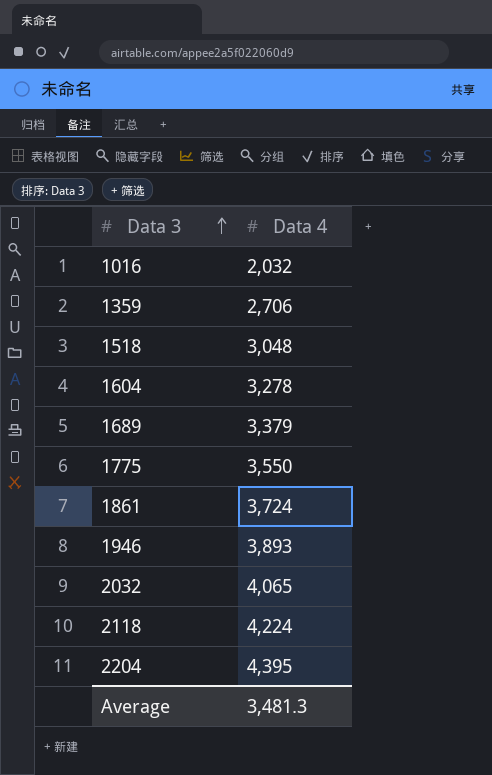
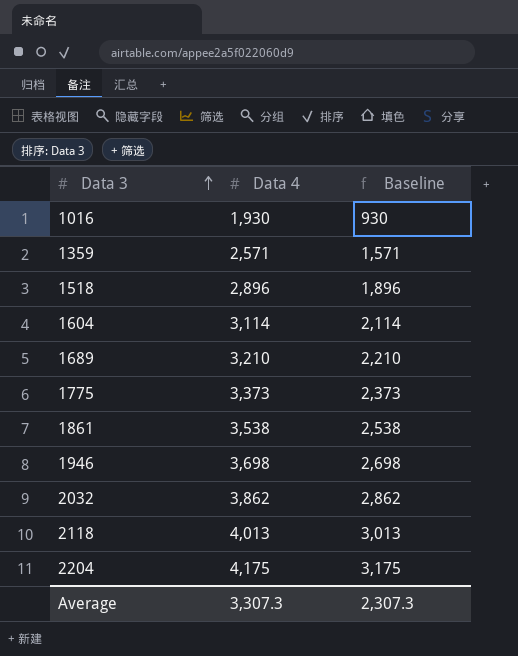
column Baseline | formula: none -> [Data 4] - 1000
1016 | Data 4: 2,032 -> 1,930
1359 | Data 4: 2,706 -> 2,571
1518 | Data 4: 3,048 -> 2,896
1604 | Data 4: 3,278 -> 3,114
1689 | Data 4: 3,379 -> 3,210
1775 | Data 4: 3,550 -> 3,373
1861 | Data 4: 3,724 -> 3,538
1946 | Data 4: 3,893 -> 3,698
2032 | Data 4: 4,065 -> 3,862
2118 | Data 4: 4,224 -> 4,013
2204 | Data 4: 4,395 -> 4,175
Average | Data 4: 3,481.3 -> 3,307.3

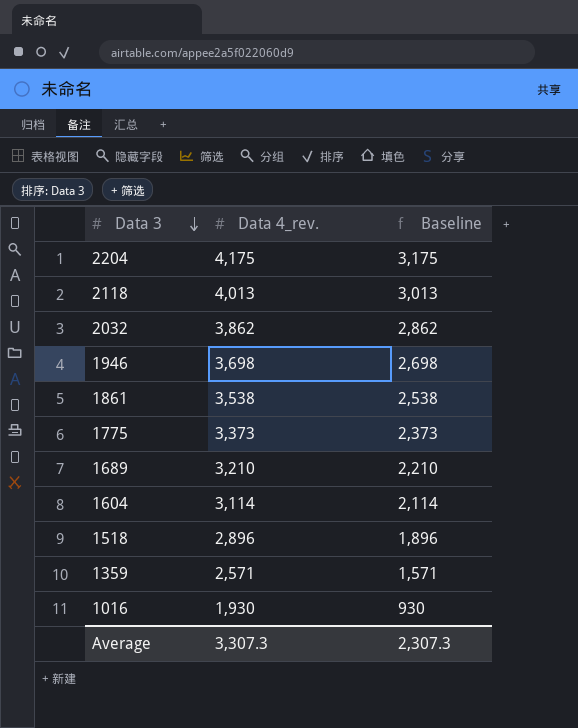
row order: Data 3 ascending -> Data 3 descending
column name: Data 4 -> Data 4_rev.

